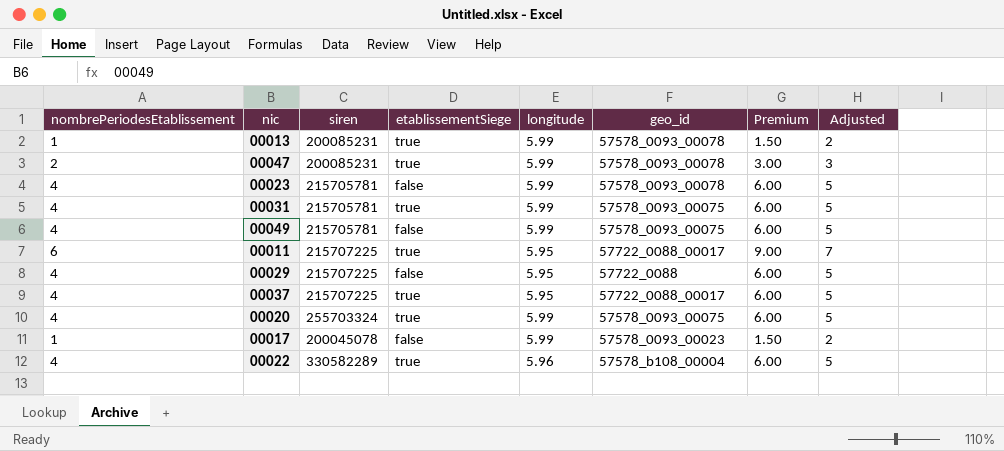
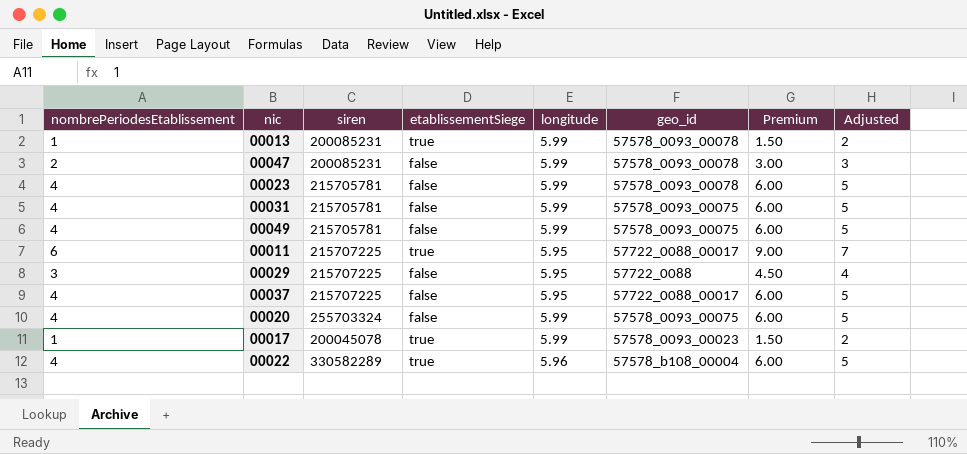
00047 | etablissementSiege: true -> false
00031 | etablissementSiege: true -> false
00029 | nombrePeriodesEtablissement: 4 -> 3
00029 | Premium: 6.00 -> 4.50
00029 | Adjusted: 5 -> 4
00037 | etablissementSiege: true -> false
00020 | etablissementSiege: true -> false
00017 | etablissementSiege: false -> true

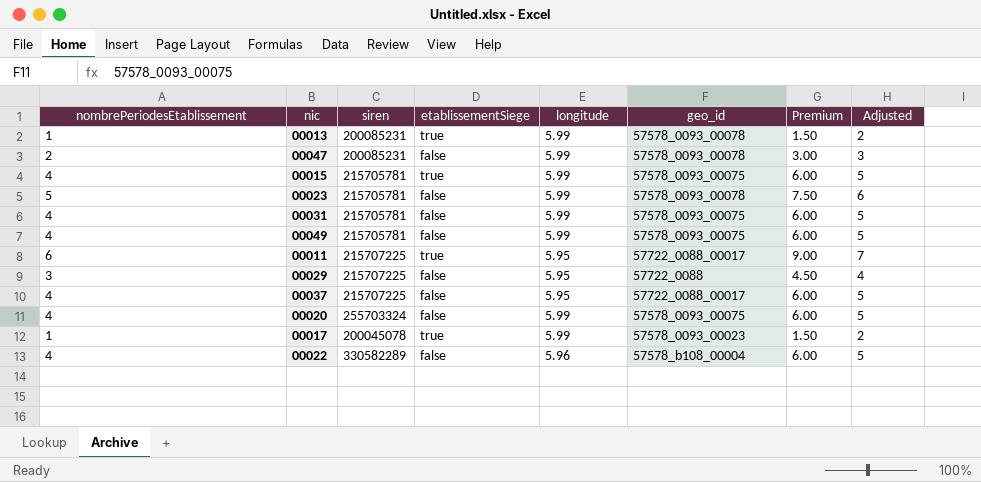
row 00015: none -> 4 | 215705781 | true | 5.99 | 57578_0093_00075 | 6.00 | 5
00023 | nombrePeriodesEtablissement: 4 -> 5
00023 | Premium: 6.00 -> 7.50
00023 | Adjusted: 5 -> 6
00022 | etablissementSiege: true -> false

